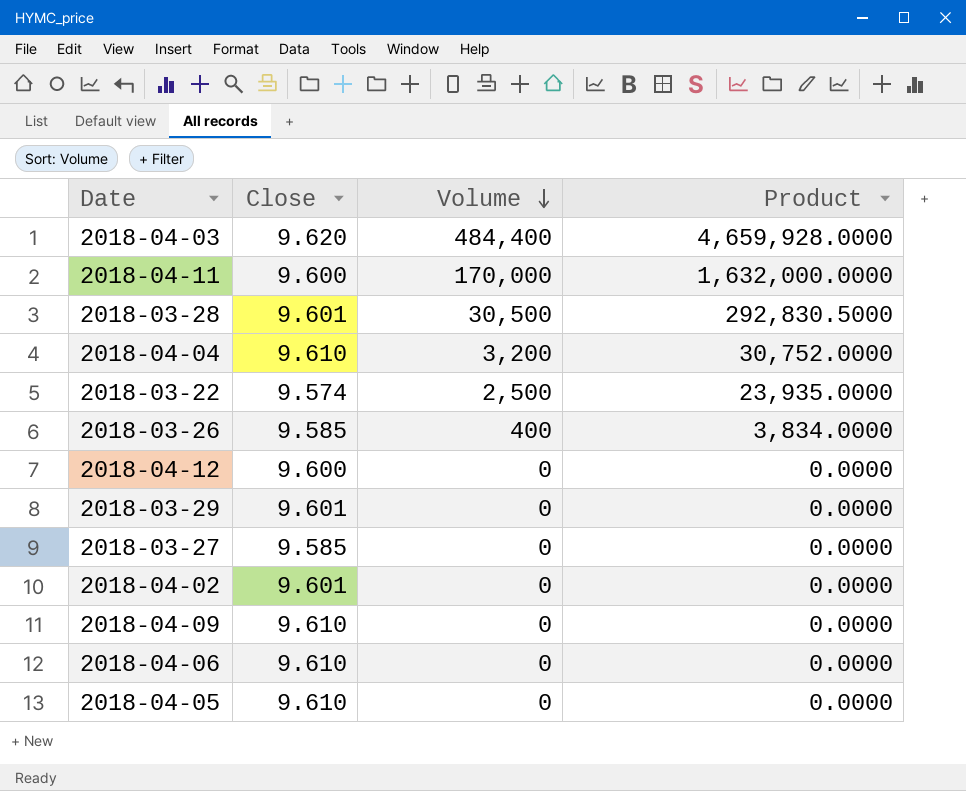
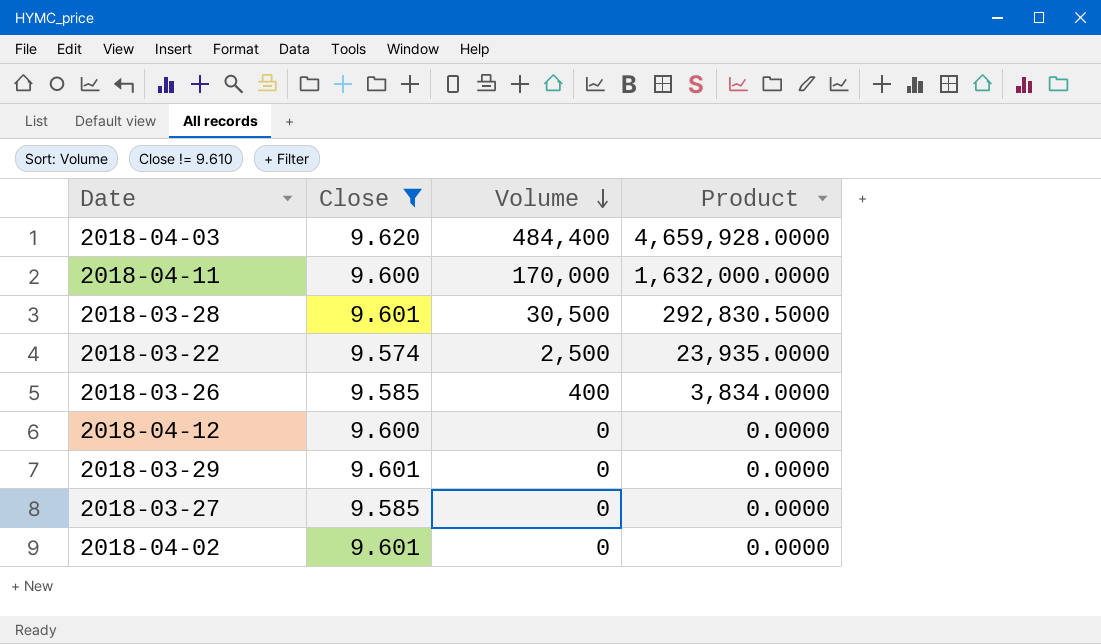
filter: none -> Close != 9.610

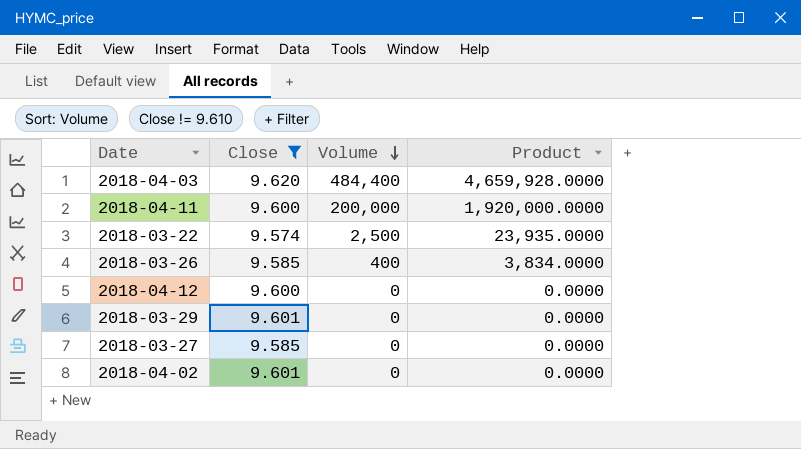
row 2018-03-28: 9.601 | 30,500 | 292,830.5000 -> none
2018-04-11 | Volume: 170,000 -> 200,000
2018-04-11 | Product: 1,632,000.0000 -> 1,920,000.0000

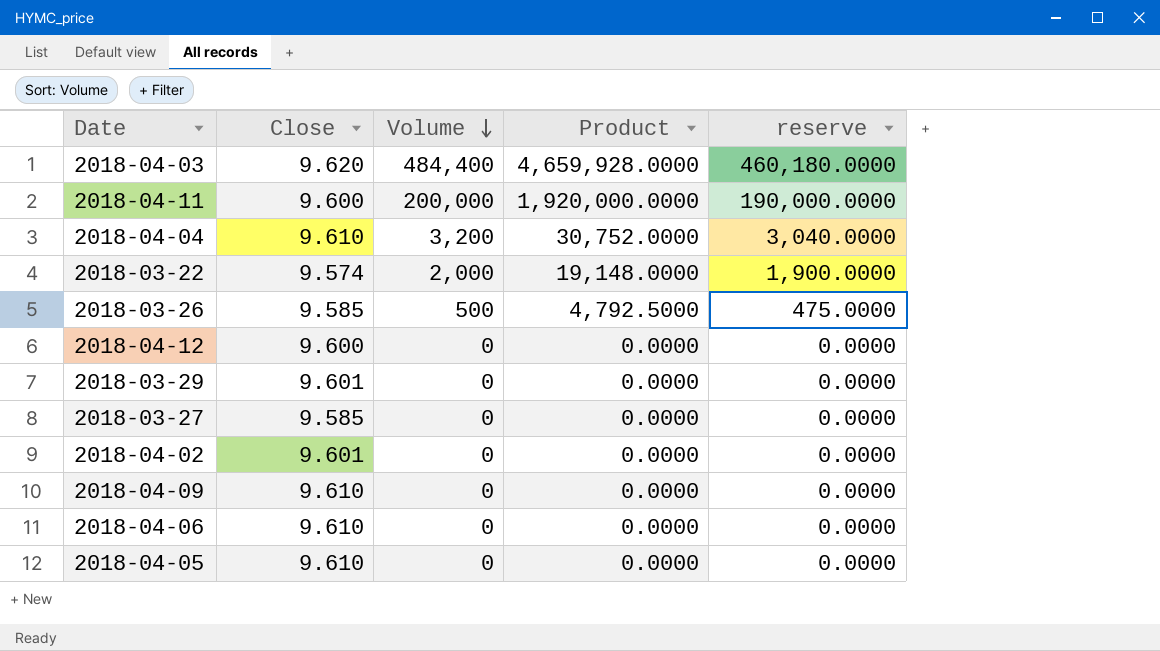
filter: Close != 9.610 -> none
column reserve | formula: none -> [Volume] * 0.95
2018-03-22 | Volume: 2,500 -> 2,000
2018-03-22 | Product: 23,935.0000 -> 19,148.0000
2018-03-26 | Volume: 400 -> 500
2018-03-26 | Product: 3,834.0000 -> 4,792.5000

